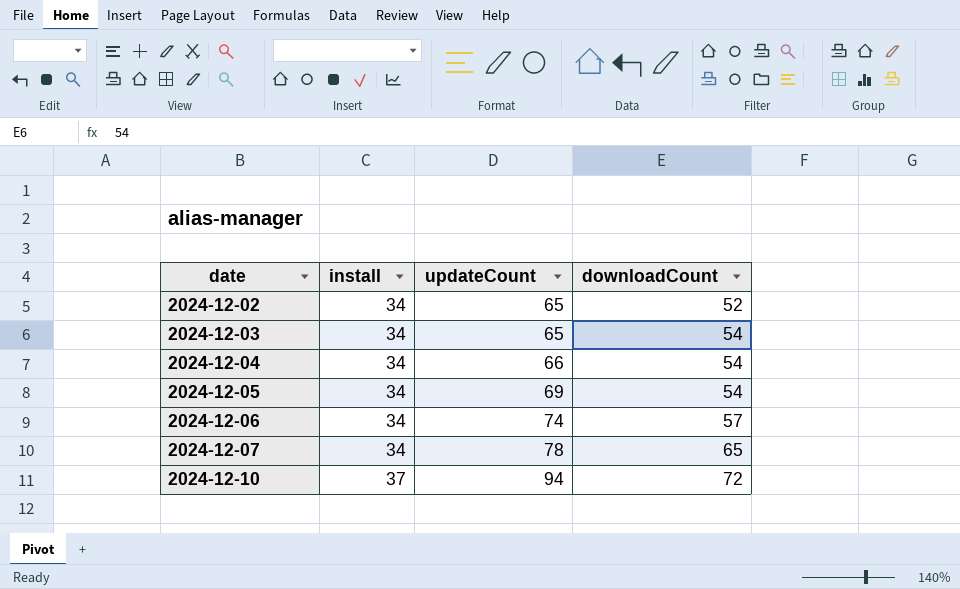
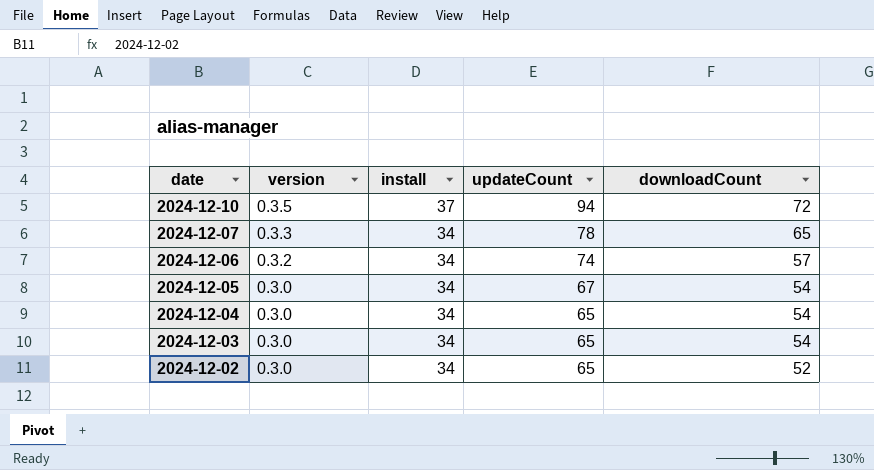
row order: date ascending -> date descending
column version | position: none -> 2
2024-12-05 | updateCount: 69 -> 67
2024-12-04 | updateCount: 66 -> 65

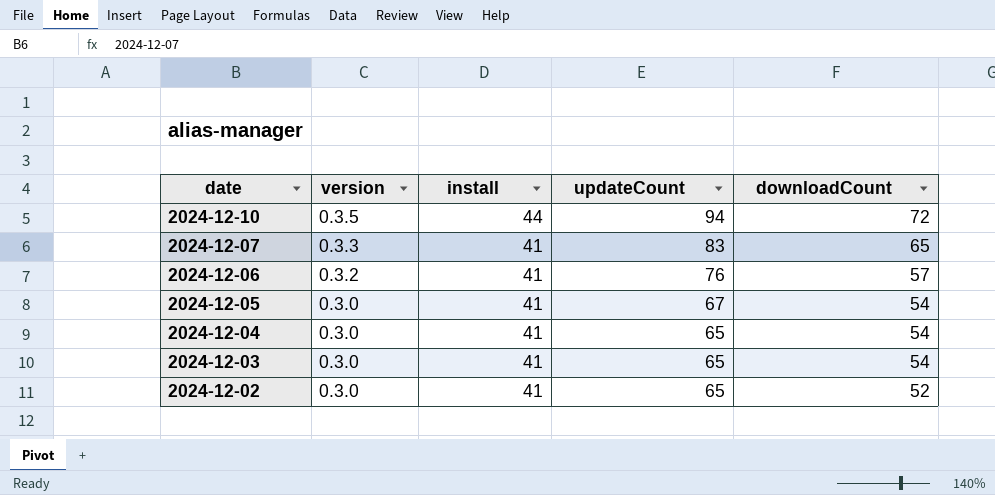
2024-12-10 | install: 37 -> 44
2024-12-07 | install: 34 -> 41
2024-12-07 | updateCount: 78 -> 83
2024-12-06 | install: 34 -> 41
2024-12-06 | updateCount: 74 -> 76
2024-12-05 | install: 34 -> 41
2024-12-04 | install: 34 -> 41
2024-12-03 | install: 34 -> 41
2024-12-02 | install: 34 -> 41

